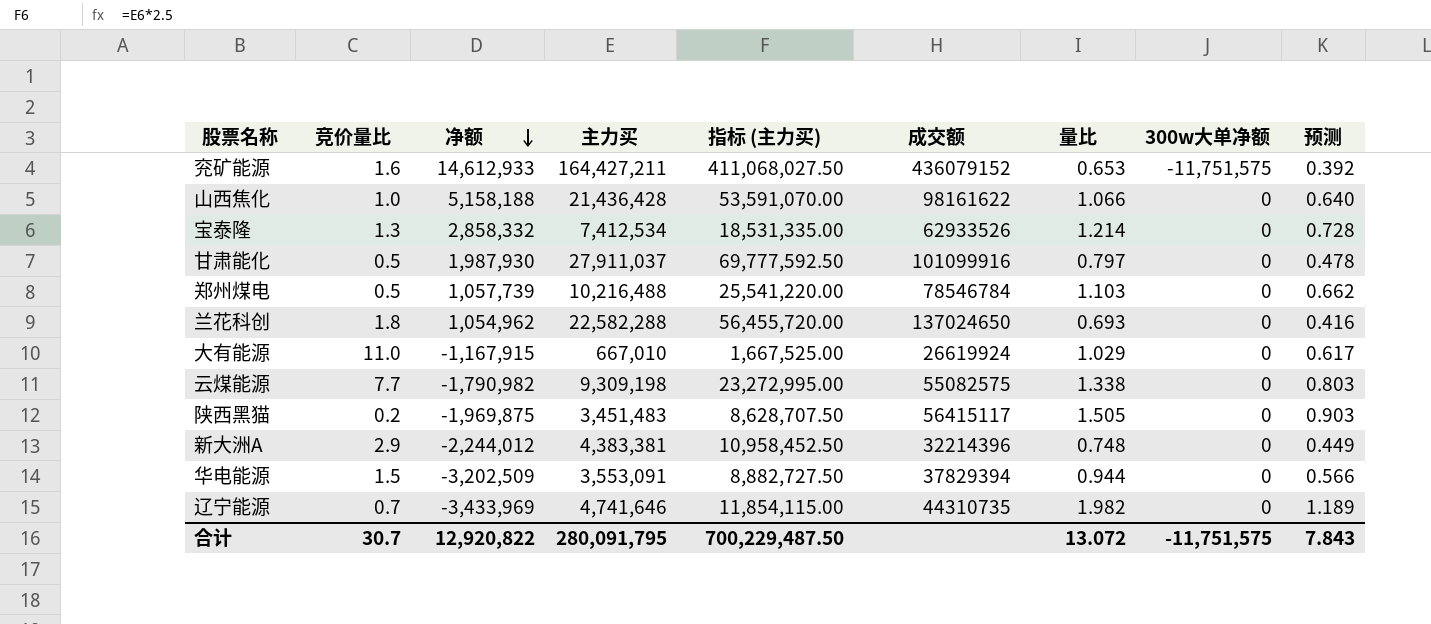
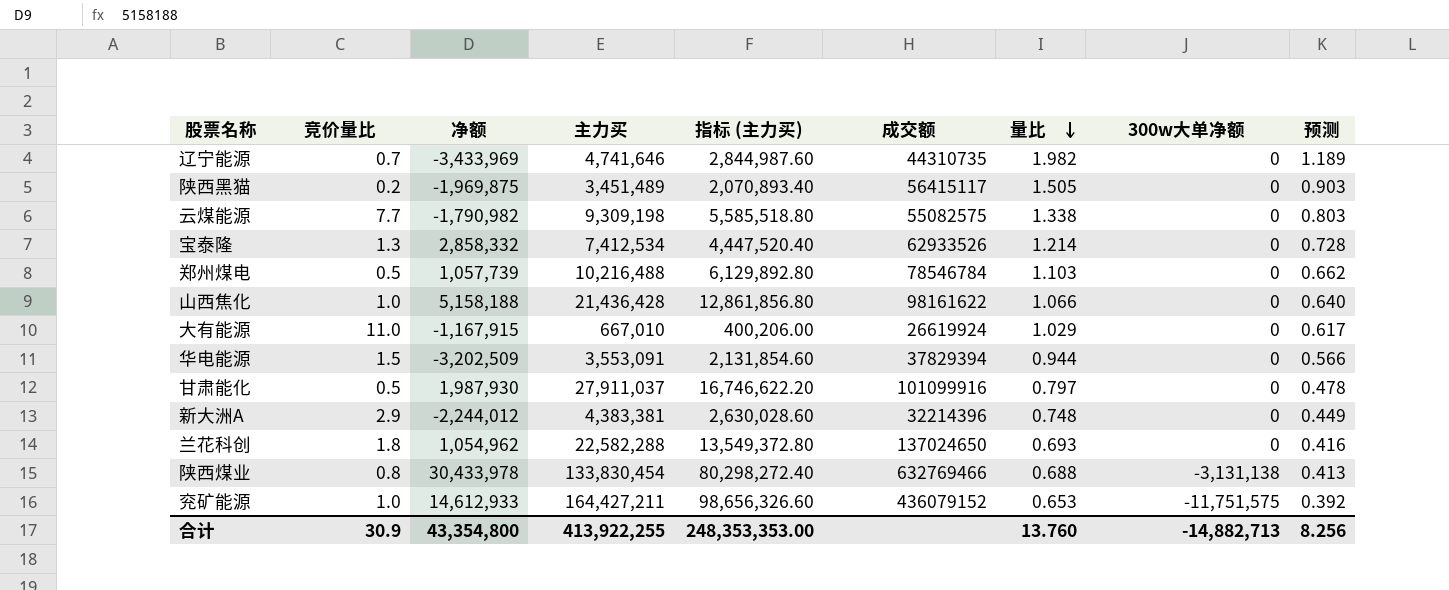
row order: 净额 descending -> 量比 descending
column 指标 (主力买) | formula: [主力买] * 2.5 -> [主力买] * 0.6
陕西黑猫 | 主力买: 3,451,483 -> 3,451,489
row 陕西煤业: none -> 0.8 | 30,433,978 | 133,830,454 | 80,298,272.40 | 632769466 | 0.688 | -3,131,138 | 0.413
兖矿能源 | 竞价量比: 1.6 -> 1.0
合计 | 竞价量比: 30.7 -> 30.9
合计 | 净额: 12,920,822 -> 43,354,800
合计 | 主力买: 280,091,795 -> 413,922,255
合计 | 指标 (主力买): 700,229,487.50 -> 248,353,353.00
合计 | 量比: 13.072 -> 13.760
合计 | 300w大单净额: -11,751,575 -> -14,882,713
合计 | 预测: 7.843 -> 8.256

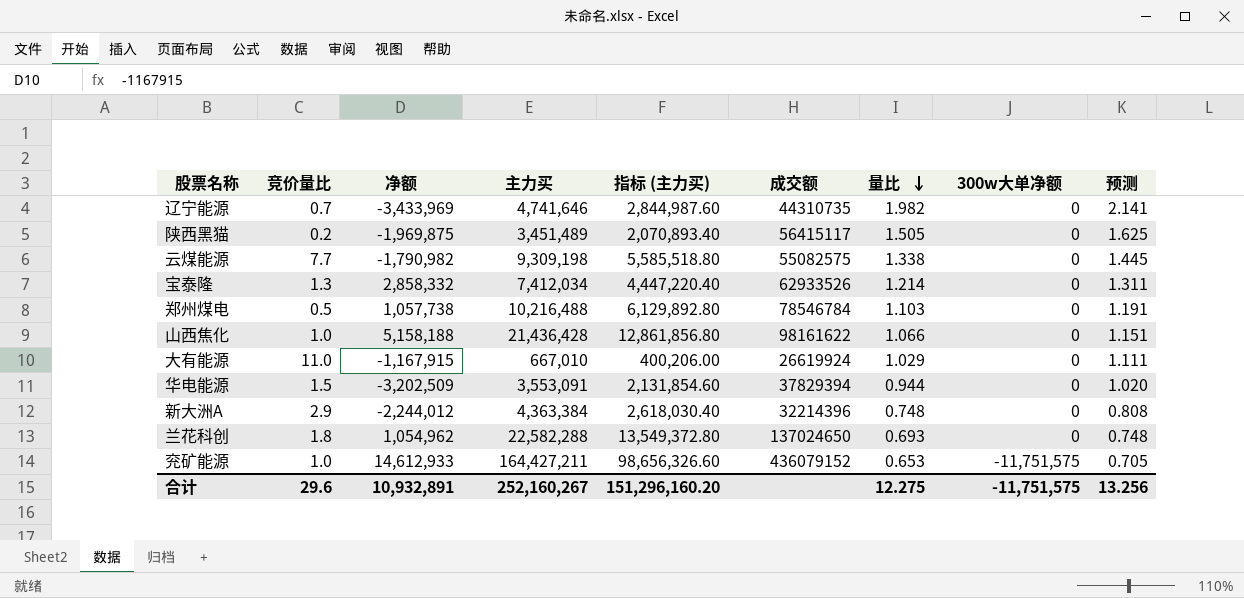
column 预测 | formula: [量比] * 0.6 -> [量比] * 1.08
row 甘肃能化: 0.5 | 1,987,930 | 27,911,037 | 16,746,622.20 | 101099916 | 0.797 | 0 | 0.478 -> none
row 陕西煤业: 0.8 | 30,433,978 | 133,830,454 | 80,298,272.40 | 632769466 | 0.688 | -3,131,138 | 0.413 -> none
宝泰隆 | 主力买: 7,412,534 -> 7,412,034
宝泰隆 | 指标 (主力买): 4,447,520.40 -> 4,447,220.40
郑州煤电 | 净额: 1,057,739 -> 1,057,738
新大洲A | 主力买: 4,383,381 -> 4,363,384
新大洲A | 指标 (主力买): 2,630,028.60 -> 2,618,030.40
合计 | 竞价量比: 30.9 -> 29.6
合计 | 净额: 43,354,800 -> 10,932,891
合计 | 主力买: 413,922,255 -> 252,160,267
合计 | 指标 (主力买): 248,353,353.00 -> 151,296,160.20
合计 | 量比: 13.760 -> 12.275
合计 | 300w大单净额: -14,882,713 -> -11,751,575
合计 | 预测: 8.256 -> 13.256

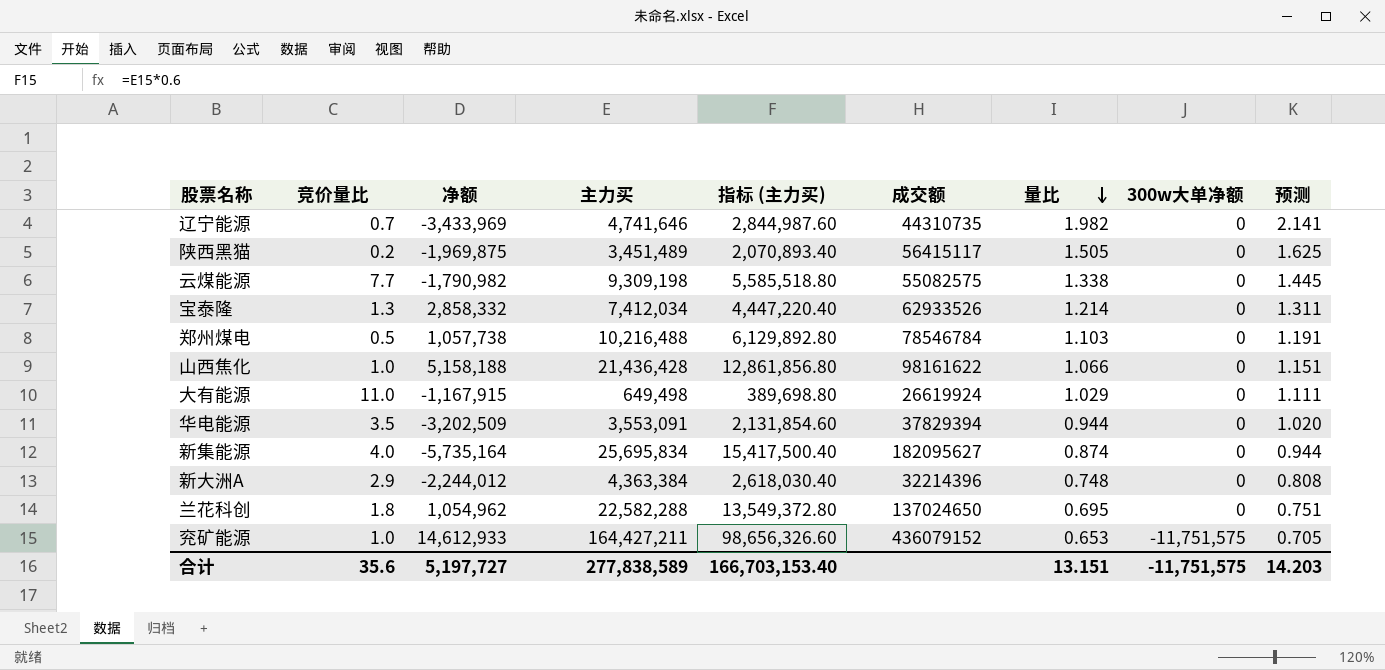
大有能源 | 主力买: 667,010 -> 649,498
大有能源 | 指标 (主力买): 400,206.00 -> 389,698.80
华电能源 | 竞价量比: 1.5 -> 3.5
row 新集能源: none -> 4.0 | -5,735,164 | 25,695,834 | 15,417,500.40 | 182095627 | 0.874 | 0 | 0.944
兰花科创 | 量比: 0.693 -> 0.695
兰花科创 | 预测: 0.748 -> 0.751
合计 | 竞价量比: 29.6 -> 35.6
合计 | 净额: 10,932,891 -> 5,197,727
合计 | 主力买: 252,160,267 -> 277,838,589
合计 | 指标 (主力买): 151,296,160.20 -> 166,703,153.40
合计 | 量比: 12.275 -> 13.151
合计 | 预测: 13.256 -> 14.203

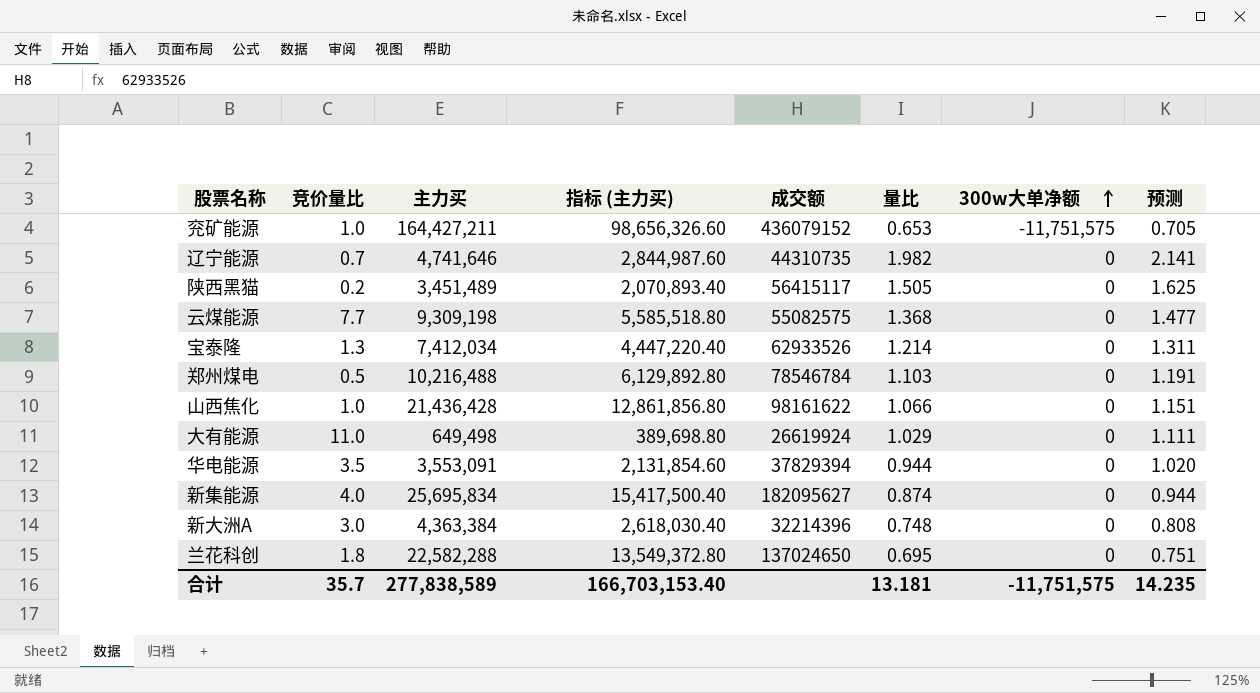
row order: 量比 descending -> 300w大单净额 ascending
column 净额 | position: 3 -> none
云煤能源 | 量比: 1.338 -> 1.368
云煤能源 | 预测: 1.445 -> 1.477
新大洲A | 竞价量比: 2.9 -> 3.0
合计 | 竞价量比: 35.6 -> 35.7
合计 | 量比: 13.151 -> 13.181
合计 | 预测: 14.203 -> 14.235

